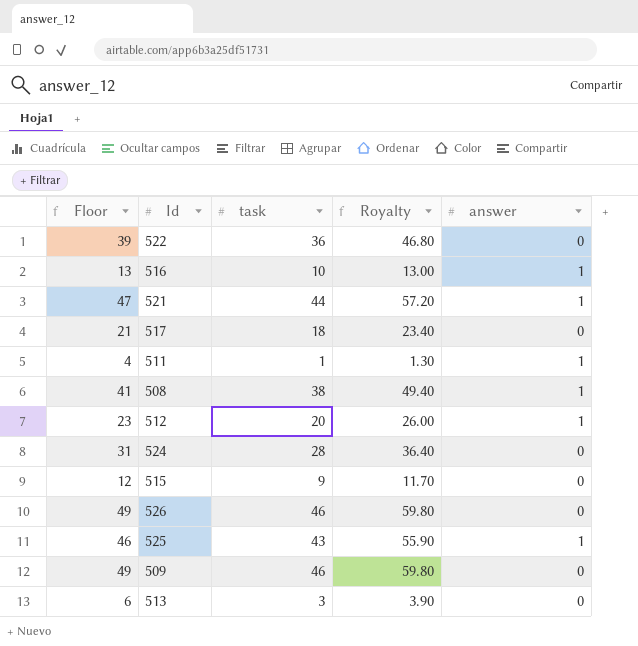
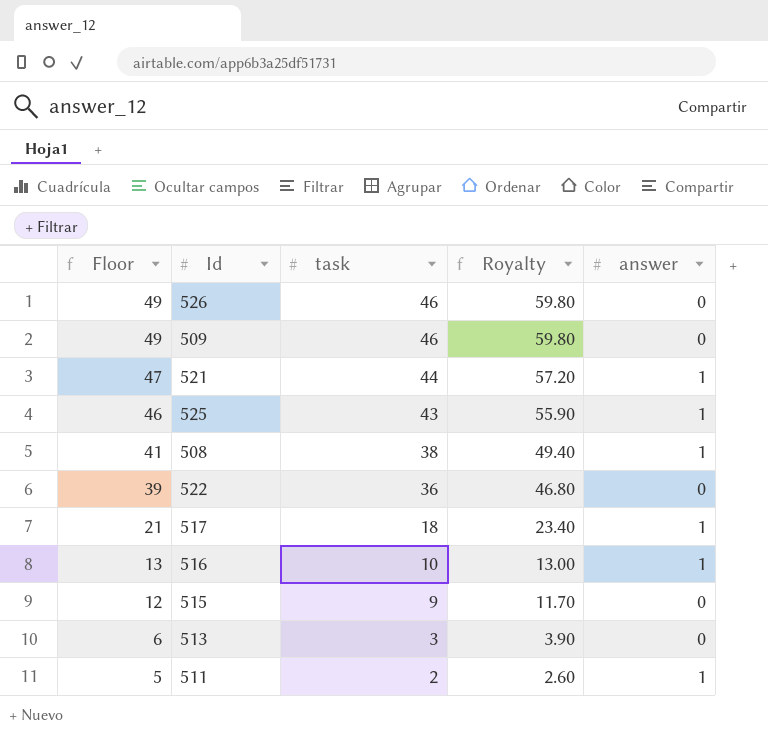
row order: none -> Floor descending
row 512: 23 | 20 | 26.00 | 1 -> none
row 524: 31 | 28 | 36.40 | 0 -> none
517 | answer: 0 -> 1
511 | Floor: 4 -> 5
511 | task: 1 -> 2
511 | Royalty: 1.30 -> 2.60

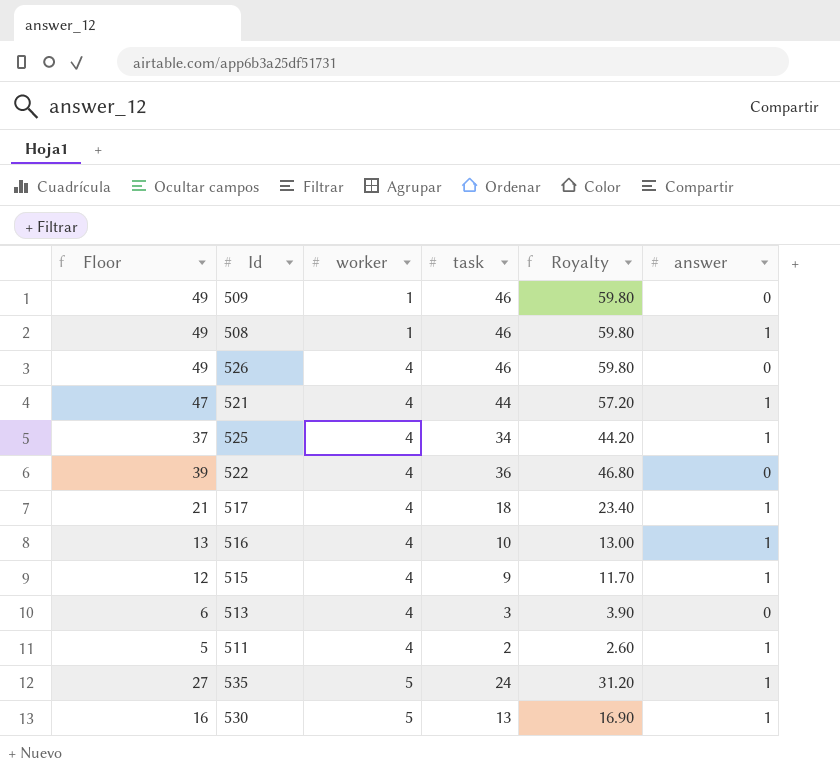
row order: Floor descending -> worker ascending
column worker | position: none -> 3
508 | Floor: 41 -> 49
508 | task: 38 -> 46
508 | Royalty: 49.40 -> 59.80
525 | Floor: 46 -> 37
525 | task: 43 -> 34
525 | Royalty: 55.90 -> 44.20
515 | answer: 0 -> 1
row 535: none -> 27 | 5 | 24 | 31.20 | 1
row 530: none -> 16 | 5 | 13 | 16.90 | 1

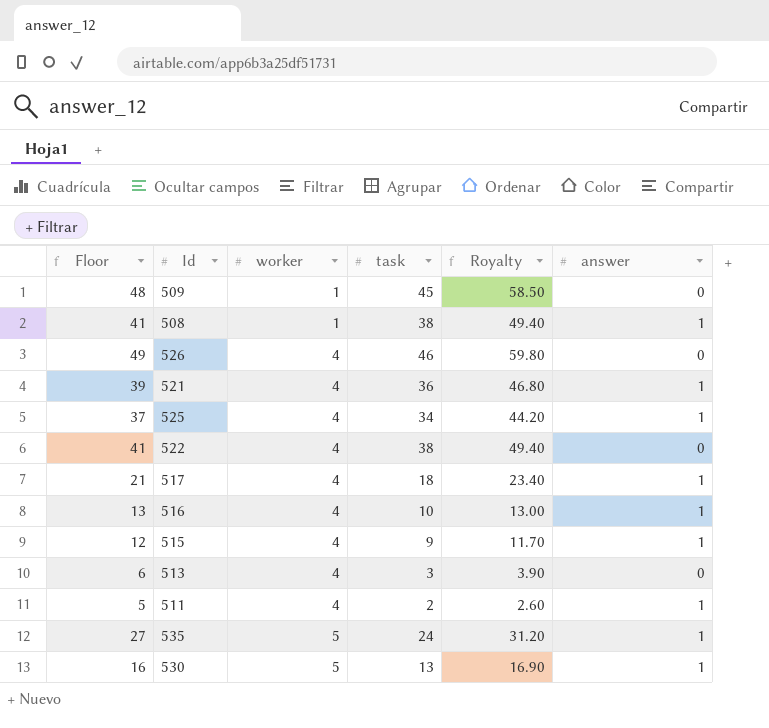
509 | Floor: 49 -> 48
509 | task: 46 -> 45
509 | Royalty: 59.80 -> 58.50
508 | Floor: 49 -> 41
508 | task: 46 -> 38
508 | Royalty: 59.80 -> 49.40
521 | Floor: 47 -> 39
521 | task: 44 -> 36
521 | Royalty: 57.20 -> 46.80
522 | Floor: 39 -> 41
522 | task: 36 -> 38
522 | Royalty: 46.80 -> 49.40

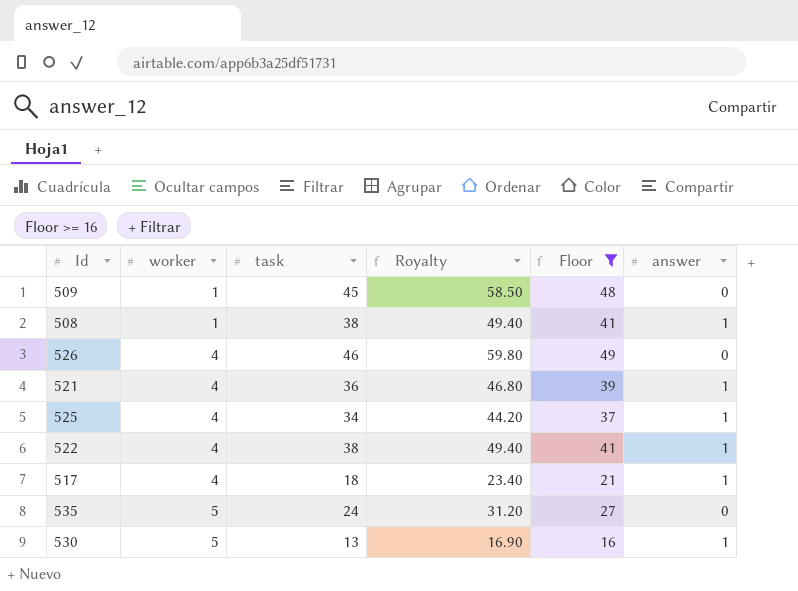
filter: none -> Floor >= 16
column Floor | position: 1 -> 5
522 | answer: 0 -> 1
535 | answer: 1 -> 0

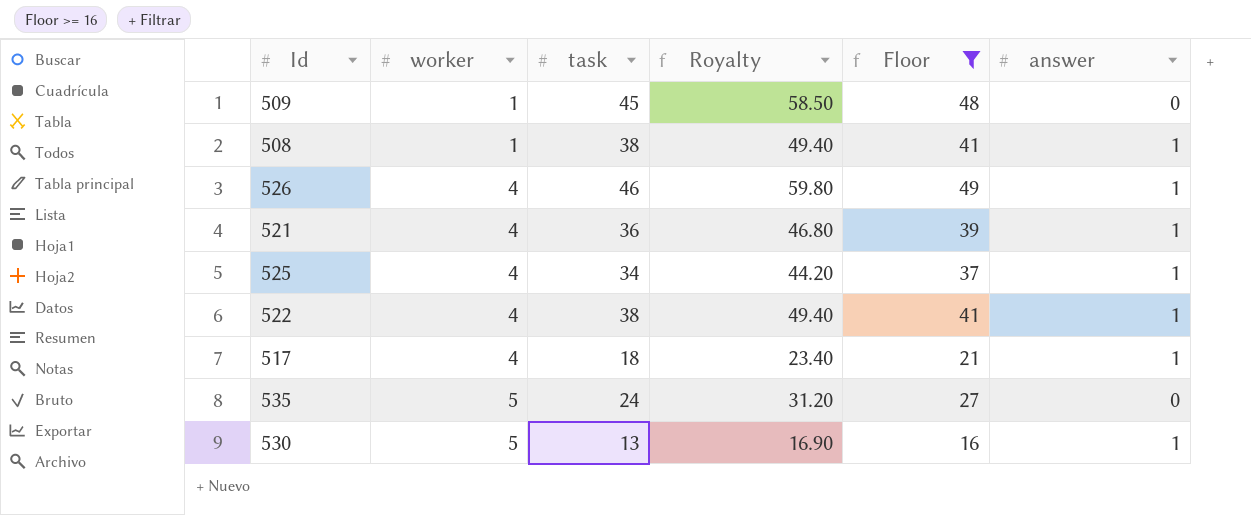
526 | answer: 0 -> 1

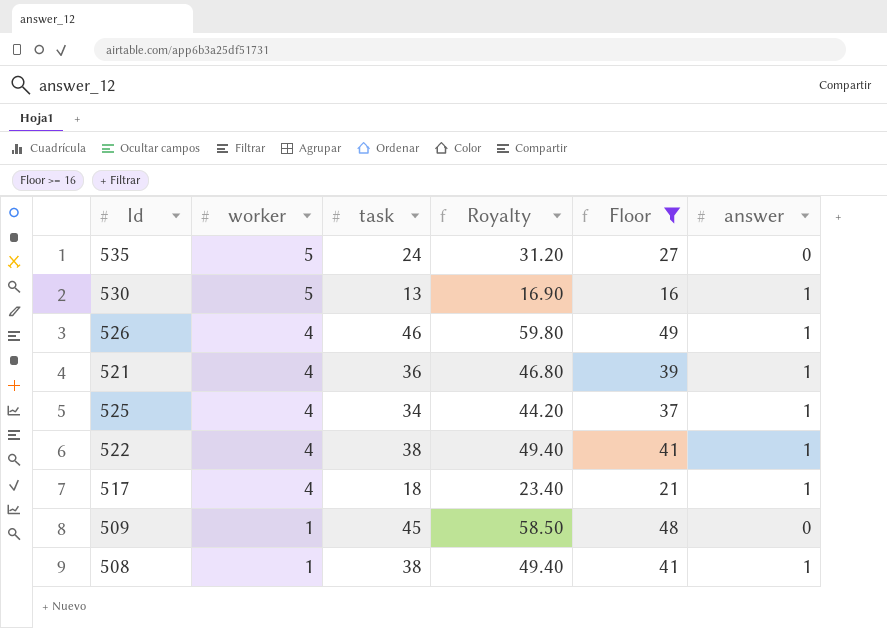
row order: worker ascending -> worker descending

